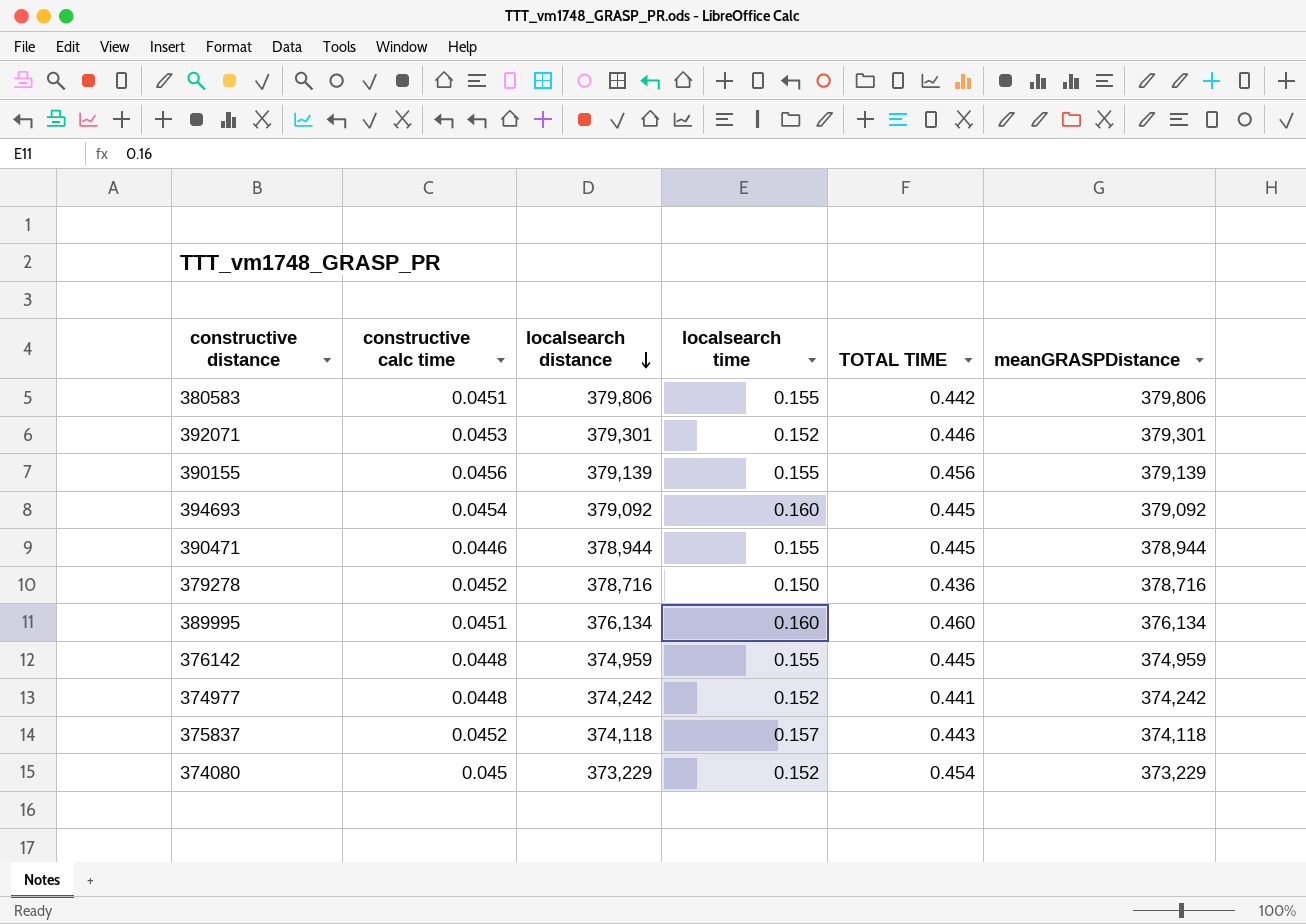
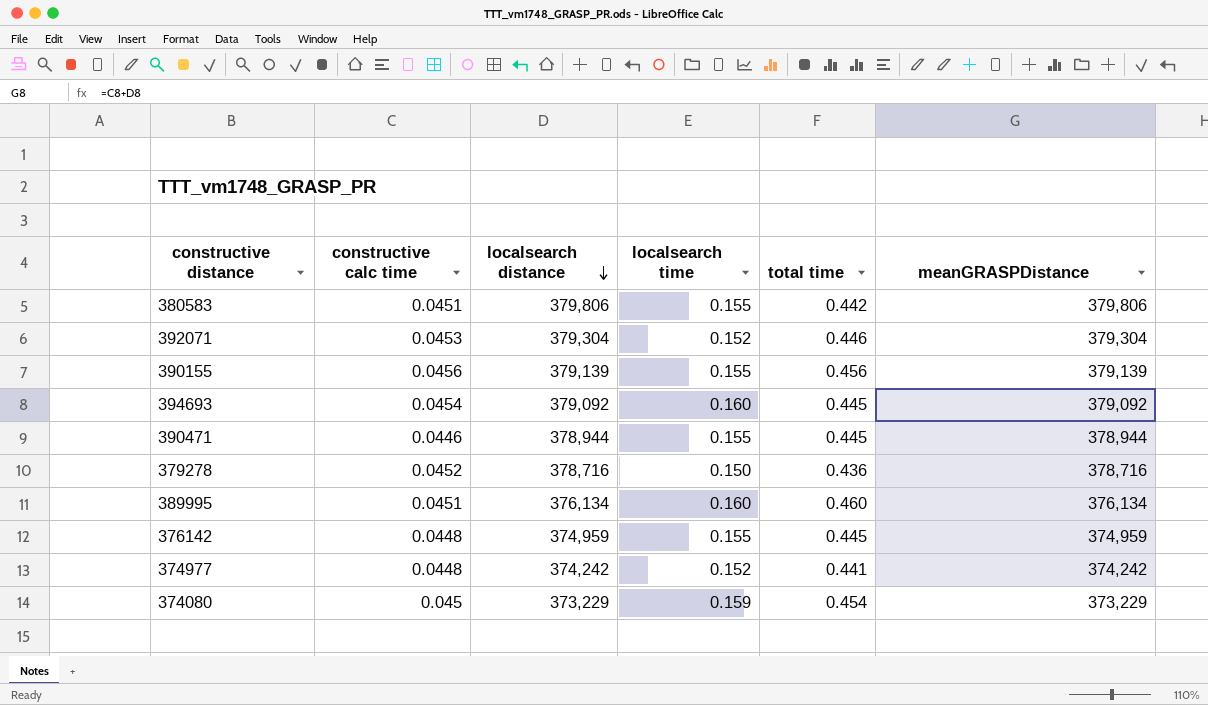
column name: TOTAL TIME -> total time
row 375837: 0.0452 | 374,118 | 0.157 | 0.443 | 374,118 -> none
392071 | localsearch distance: 379,301 -> 379,304
392071 | meanGRASPDistance: 379,301 -> 379,304
374080 | localsearch time: 0.152 -> 0.159

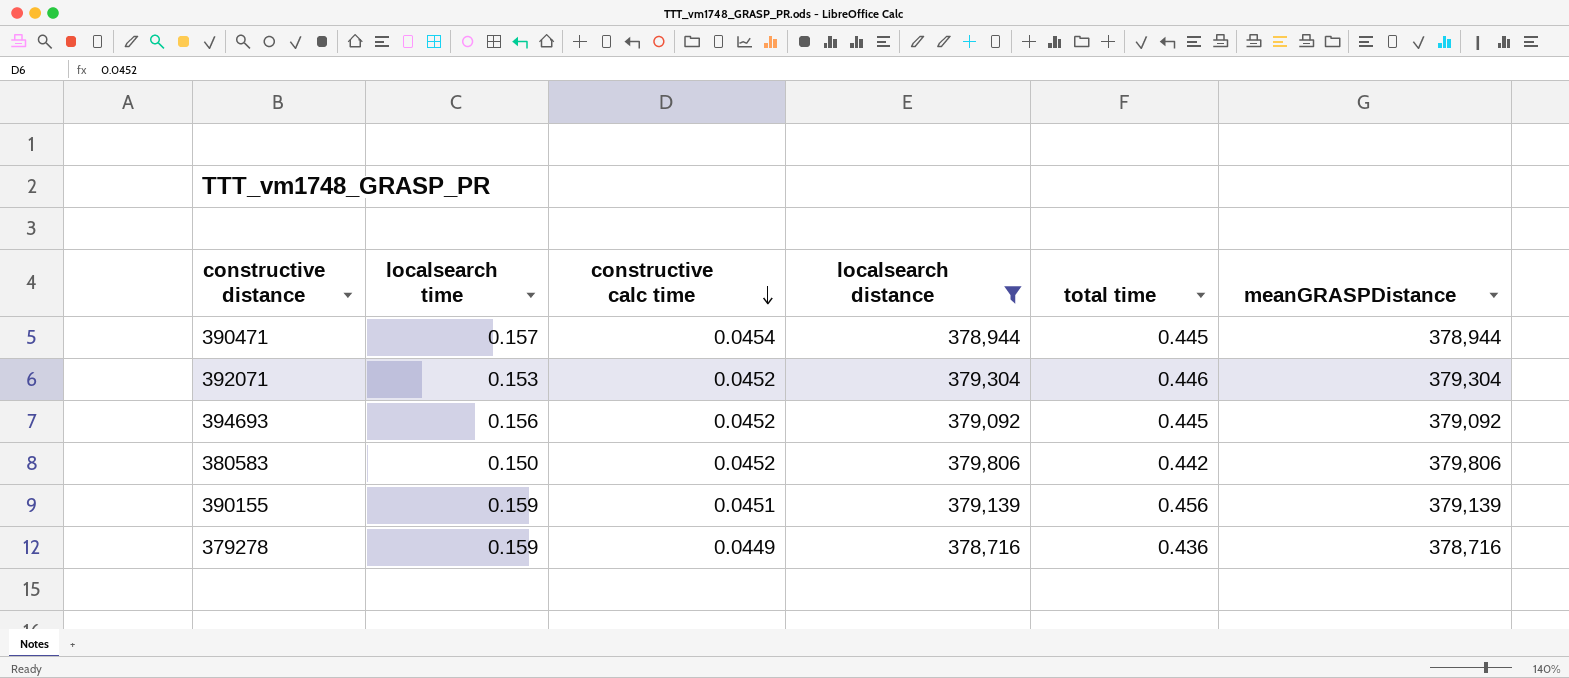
filter: none -> localsearch distance >= 378,716
row order: localsearch distance descending -> constructive calc time descending
column localsearch time | position: 4 -> 2
390471 | localsearch time: 0.155 -> 0.157
390471 | constructive calc time: 0.0446 -> 0.0454
392071 | localsearch time: 0.152 -> 0.153
392071 | constructive calc time: 0.0453 -> 0.0452
394693 | localsearch time: 0.160 -> 0.156
394693 | constructive calc time: 0.0454 -> 0.0452
380583 | localsearch time: 0.155 -> 0.150
380583 | constructive calc time: 0.0451 -> 0.0452
390155 | localsearch time: 0.155 -> 0.159
390155 | constructive calc time: 0.0456 -> 0.0451
379278 | localsearch time: 0.150 -> 0.159
379278 | constructive calc time: 0.0452 -> 0.0449

